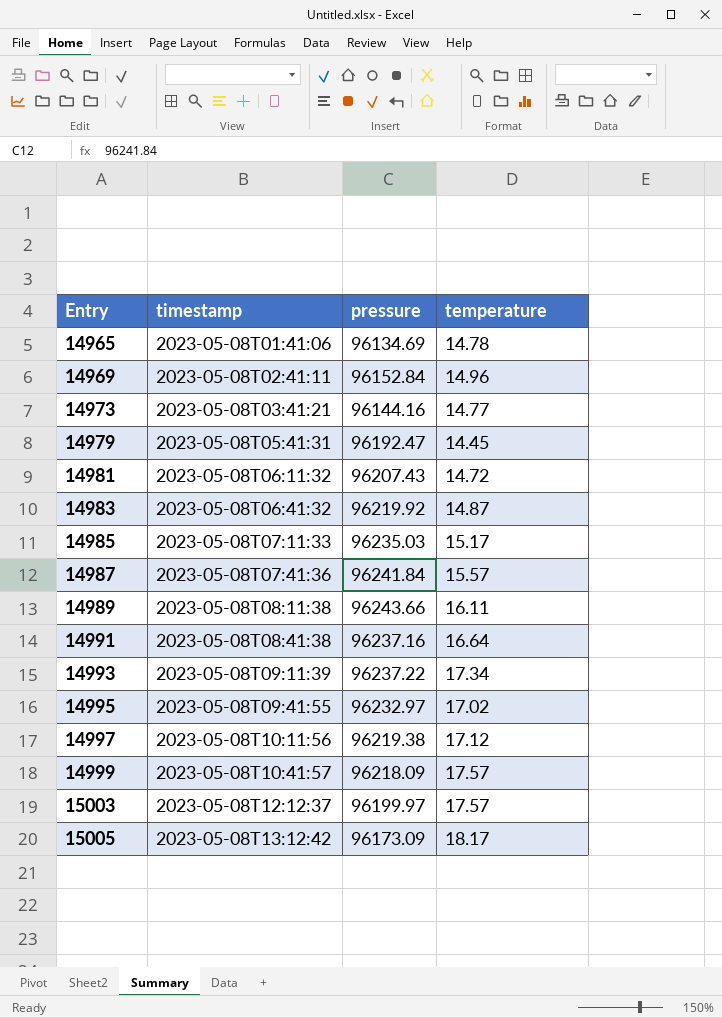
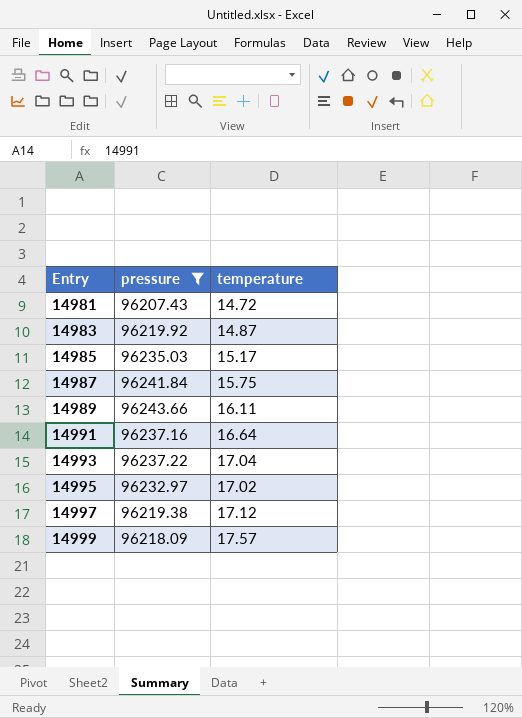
filter: none -> pressure >= 96207.43
column timestamp | position: 2 -> none
14987 | temperature: 15.57 -> 15.75
14993 | temperature: 17.34 -> 17.04

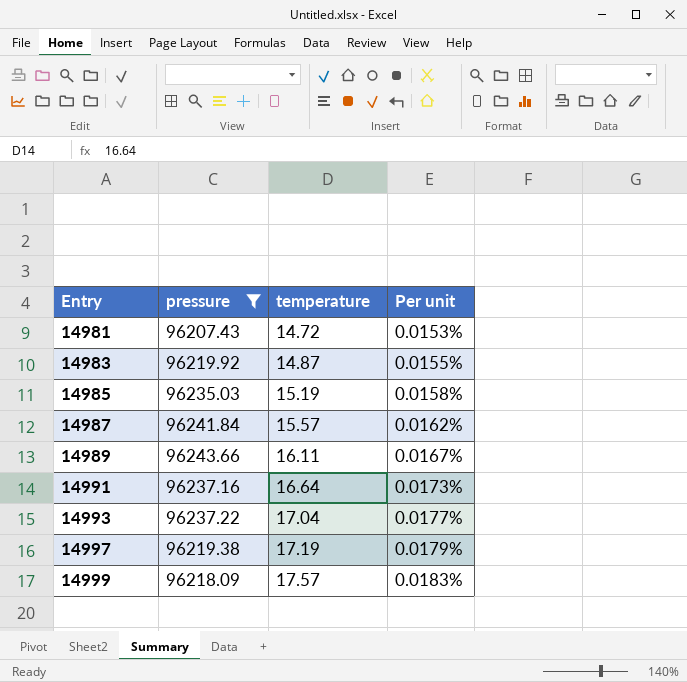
column Per unit | formula: none -> [temperature] / [pressure]
row 14995: 96232.97 | 17.02 -> none
14985 | temperature: 15.17 -> 15.19
14987 | temperature: 15.75 -> 15.57
14997 | temperature: 17.12 -> 17.19

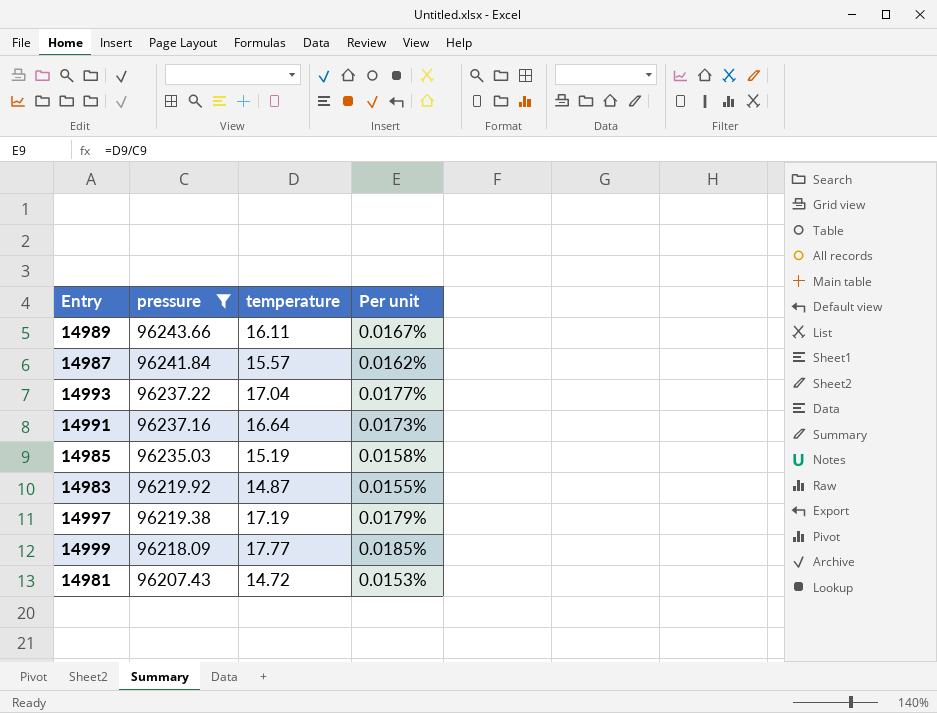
row order: Entry ascending -> pressure descending
14999 | temperature: 17.57 -> 17.77
14999 | Per unit: 0.0183% -> 0.0185%

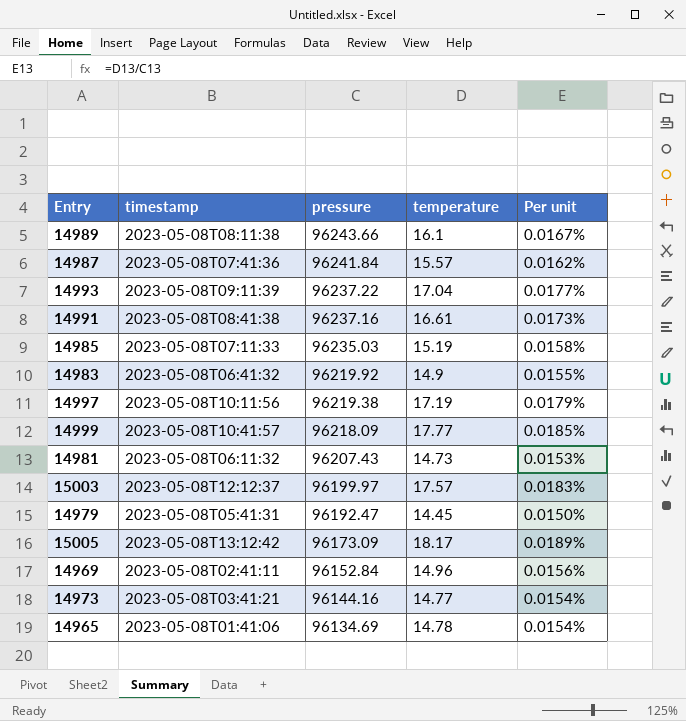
filter: pressure >= 96207.43 -> none
column timestamp | position: none -> 2
14989 | temperature: 16.11 -> 16.1
14991 | temperature: 16.64 -> 16.61
14983 | temperature: 14.87 -> 14.9
14981 | temperature: 14.72 -> 14.73

